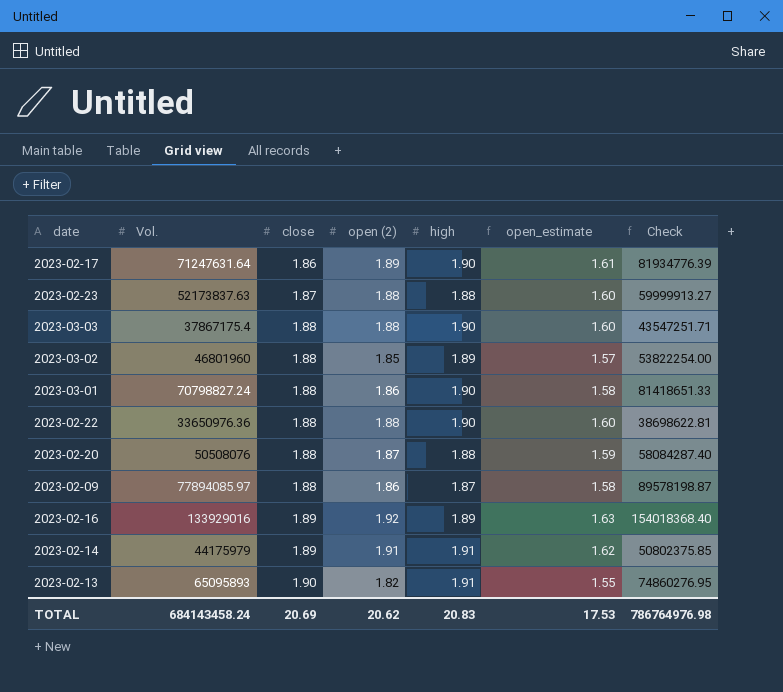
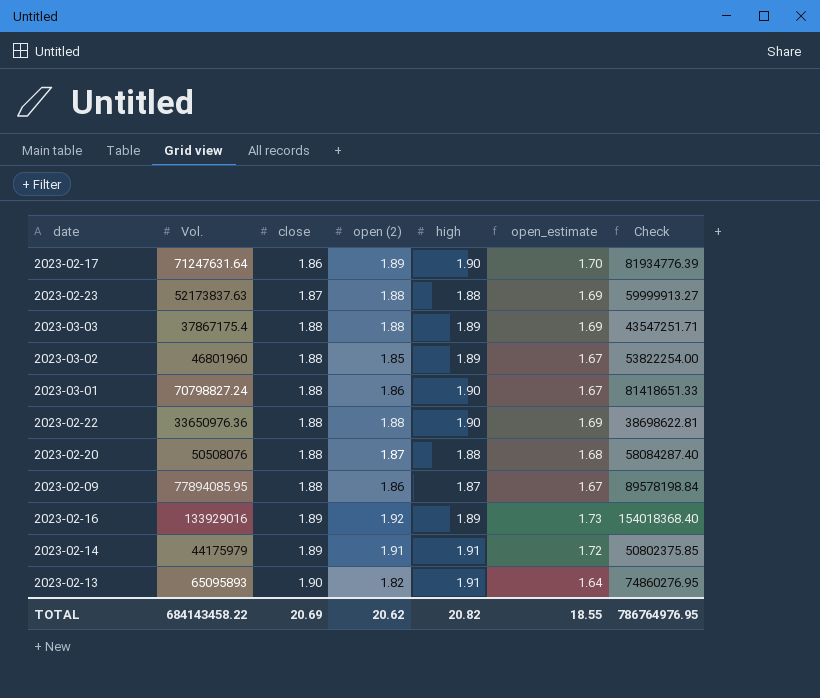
column open_estimate | formula: [open (2)] * 0.85 -> [open (2)] * 0.9
2023-03-03 | high: 1.90 -> 1.89
2023-02-09 | Vol.: 77894085.97 -> 77894085.95
2023-02-09 | Check: 89578198.87 -> 89578198.84
TOTAL | Vol.: 684143458.24 -> 684143458.22
TOTAL | high: 20.83 -> 20.82
TOTAL | open_estimate: 17.53 -> 18.55
TOTAL | Check: 786764976.98 -> 786764976.95

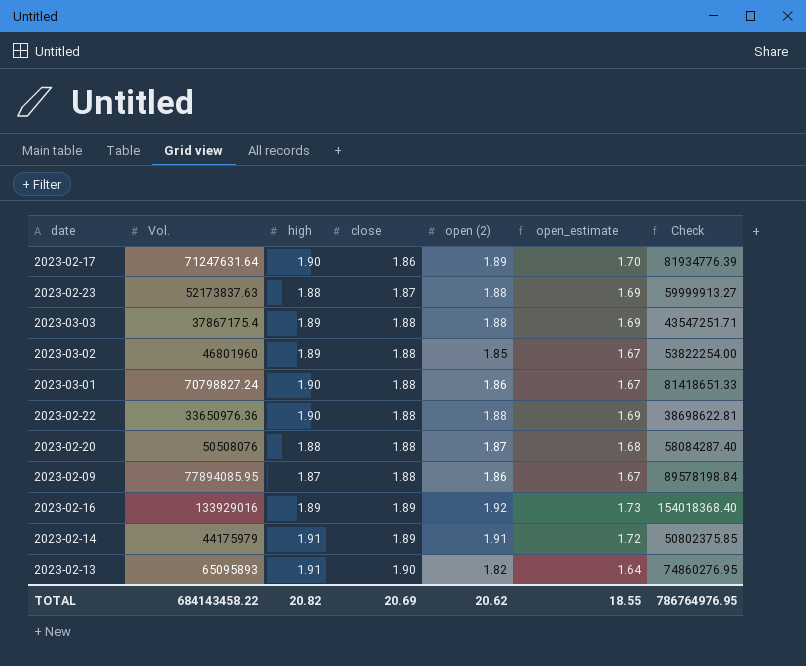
column high | position: 5 -> 3

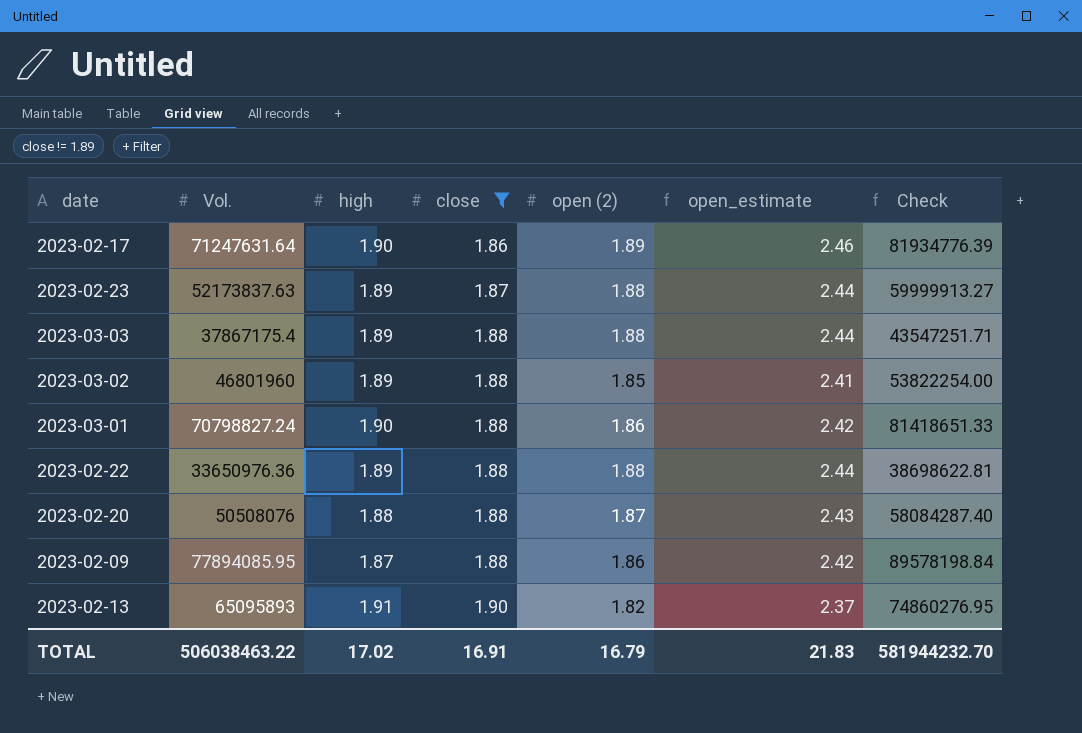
filter: none -> close != 1.89
column open_estimate | formula: [open (2)] * 0.9 -> [open (2)] * 1.3
2023-02-23 | high: 1.88 -> 1.89
2023-02-22 | high: 1.90 -> 1.89
TOTAL | Vol.: 684143458.22 -> 506038463.22
TOTAL | high: 20.82 -> 17.02
TOTAL | close: 20.69 -> 16.91
TOTAL | open (2): 20.62 -> 16.79
TOTAL | open_estimate: 18.55 -> 21.83
TOTAL | Check: 786764976.95 -> 581944232.70

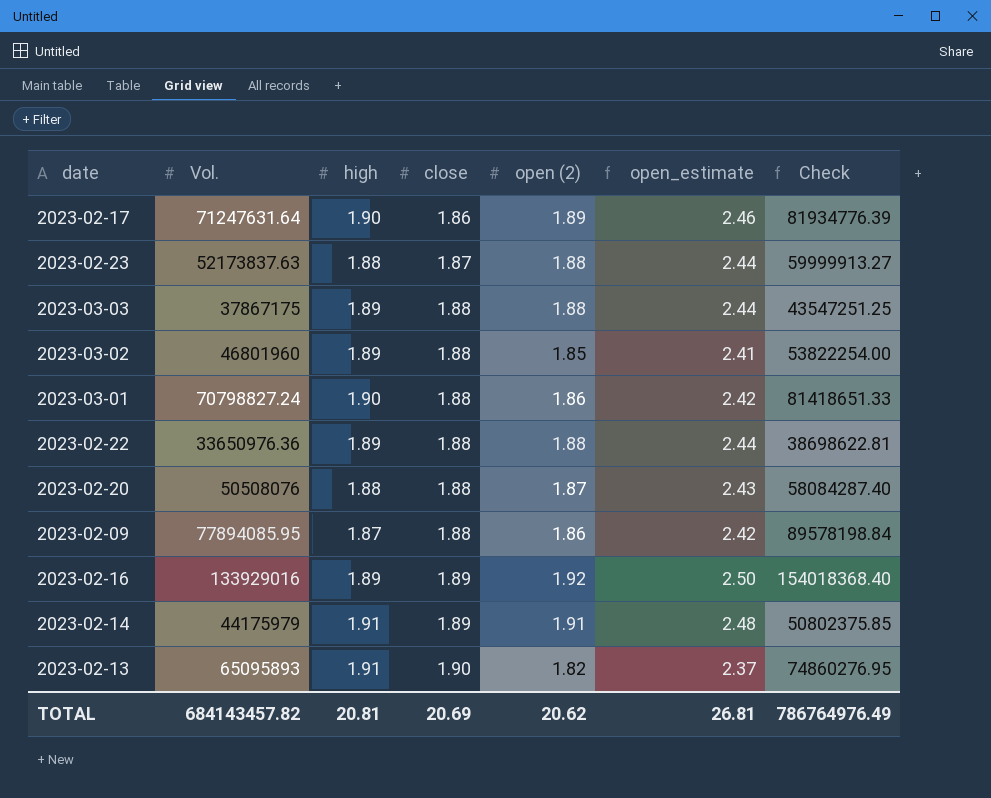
filter: close != 1.89 -> none
2023-02-23 | high: 1.89 -> 1.88
2023-03-03 | Vol.: 37867175.4 -> 37867175
2023-03-03 | Check: 43547251.71 -> 43547251.25
TOTAL | Vol.: 506038463.22 -> 684143457.82
TOTAL | high: 17.02 -> 20.81
TOTAL | close: 16.91 -> 20.69
TOTAL | open (2): 16.79 -> 20.62
TOTAL | open_estimate: 21.83 -> 26.81
TOTAL | Check: 581944232.70 -> 786764976.49

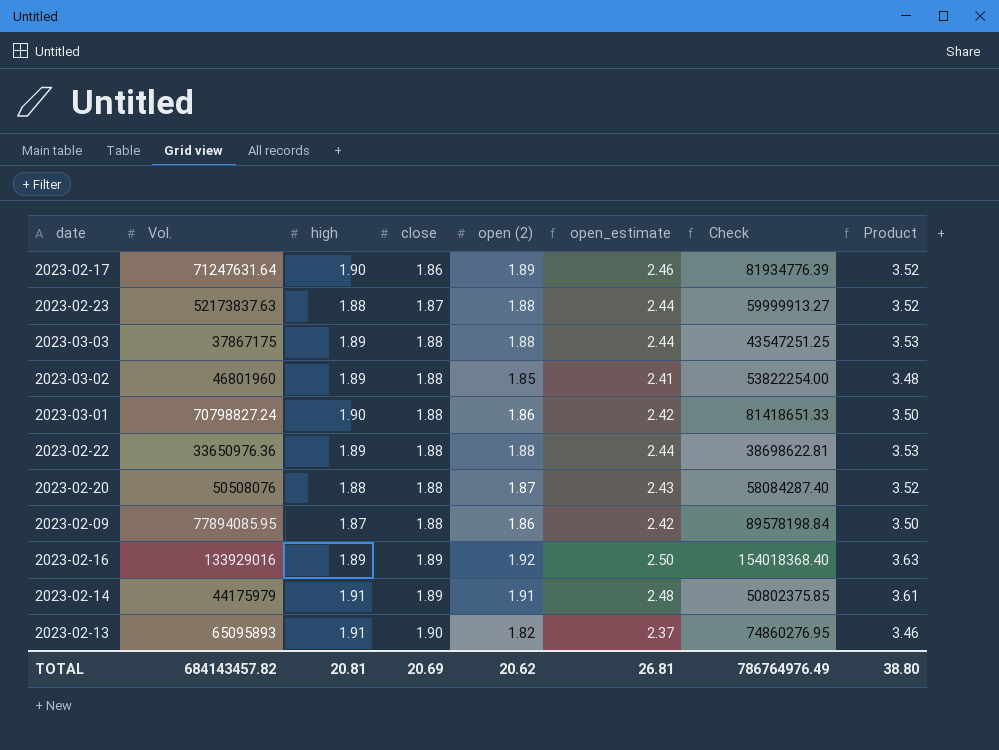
column Product | formula: none -> [close] * [open (2)]

